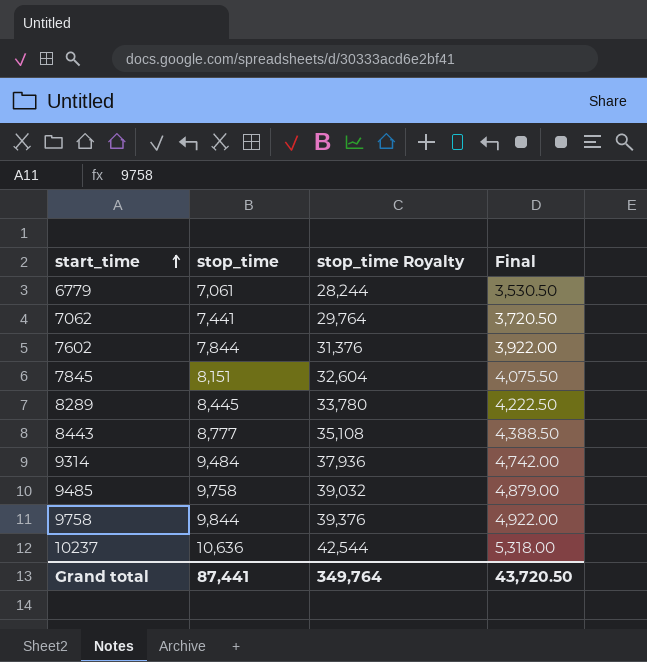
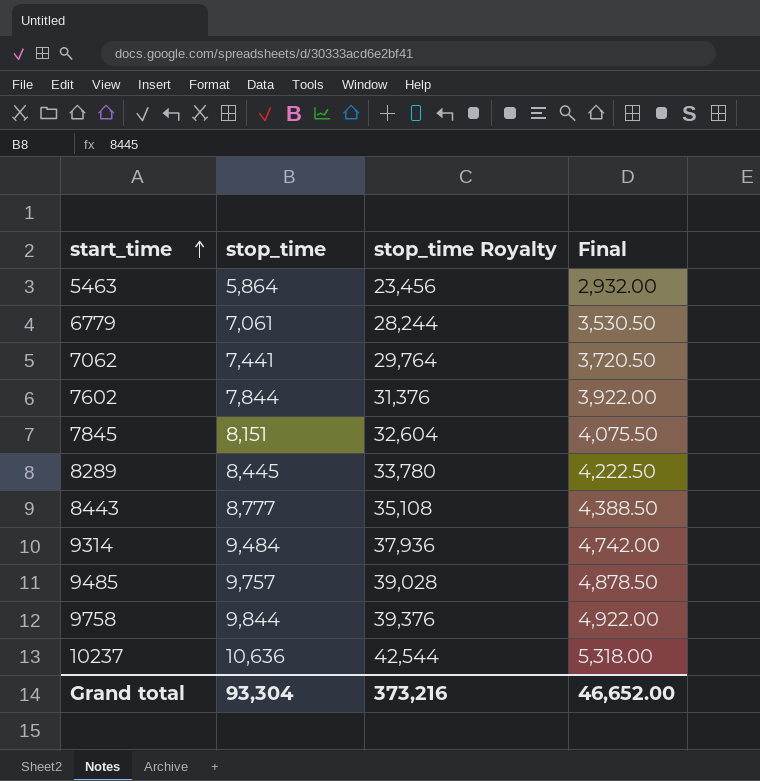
row 5463: none -> 5,864 | 23,456 | 2,932.00
9485 | stop_time: 9,758 -> 9,757
9485 | stop_time Royalty: 39,032 -> 39,028
9485 | Final: 4,879.00 -> 4,878.50
Grand total | stop_time: 87,441 -> 93,304
Grand total | stop_time Royalty: 349,764 -> 373,216
Grand total | Final: 43,720.50 -> 46,652.00

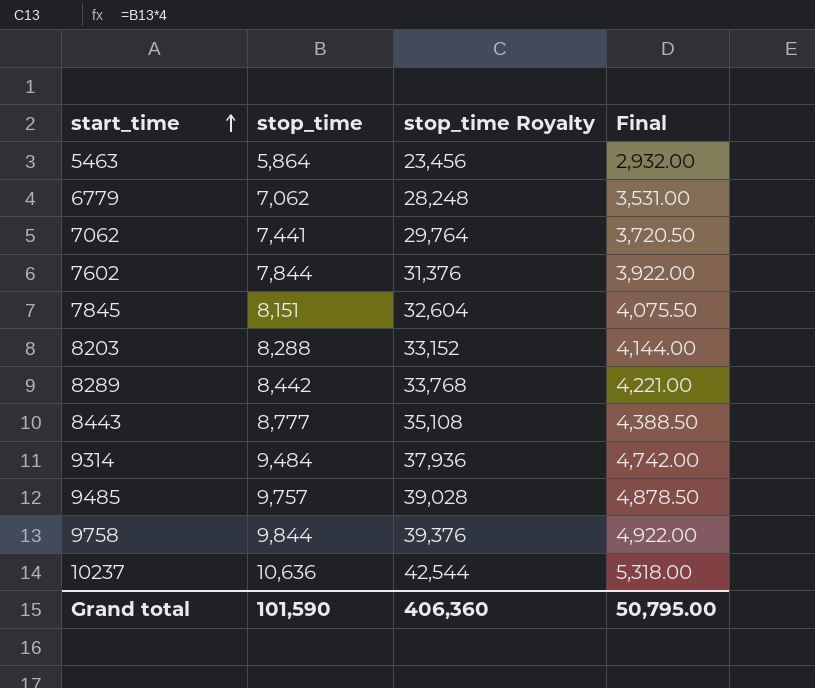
6779 | stop_time: 7,061 -> 7,062
6779 | stop_time Royalty: 28,244 -> 28,248
6779 | Final: 3,530.50 -> 3,531.00
row 8203: none -> 8,288 | 33,152 | 4,144.00
8289 | stop_time: 8,445 -> 8,442
8289 | stop_time Royalty: 33,780 -> 33,768
8289 | Final: 4,222.50 -> 4,221.00
Grand total | stop_time: 93,304 -> 101,590
Grand total | stop_time Royalty: 373,216 -> 406,360
Grand total | Final: 46,652.00 -> 50,795.00

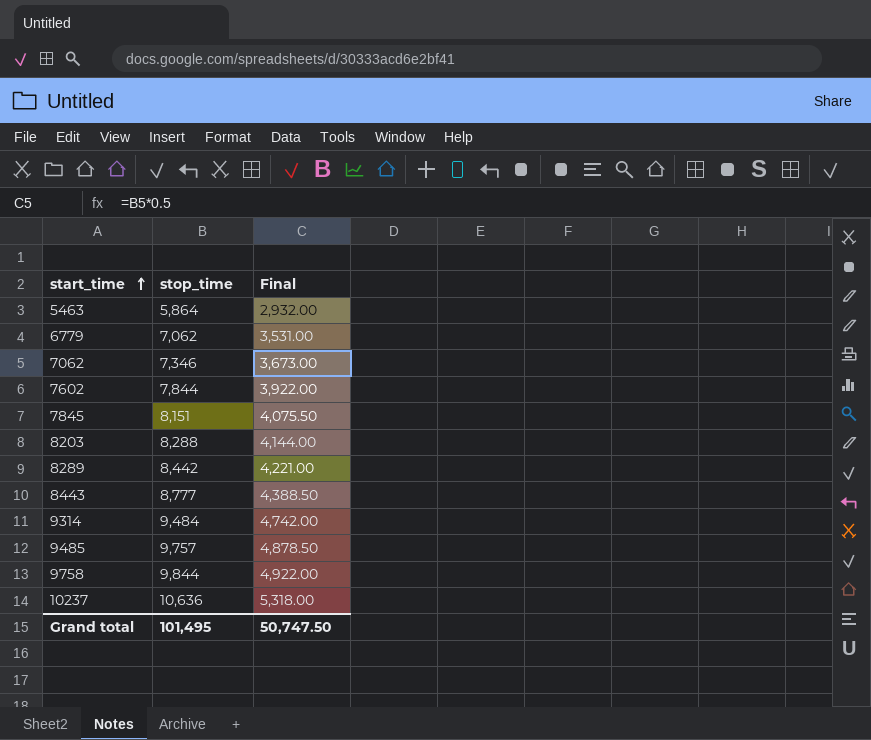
column stop_time Royalty | formula: [stop_time] * 4 -> none
7062 | stop_time: 7,441 -> 7,346
7062 | Final: 3,720.50 -> 3,673.00
Grand total | stop_time: 101,590 -> 101,495
Grand total | Final: 50,795.00 -> 50,747.50

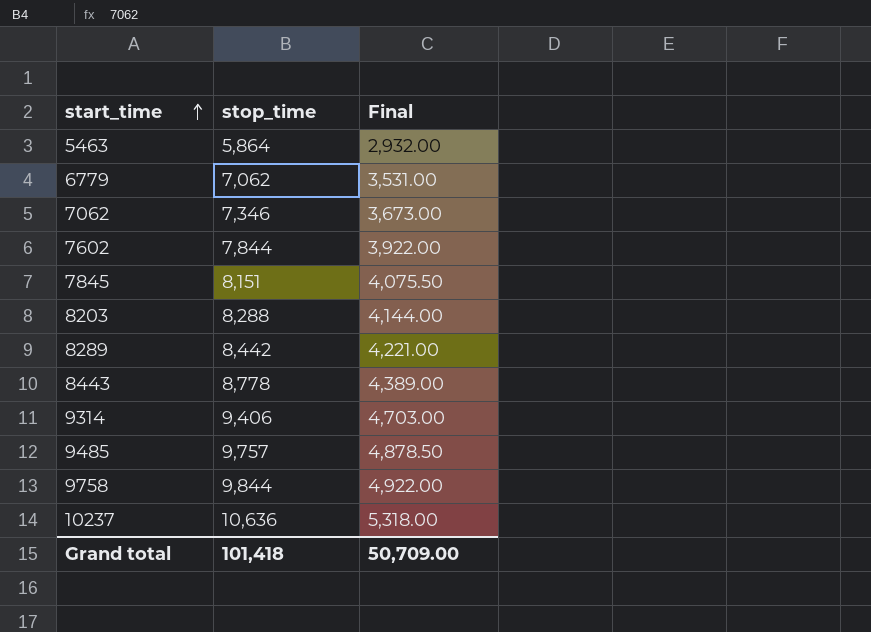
8443 | stop_time: 8,777 -> 8,778
8443 | Final: 4,388.50 -> 4,389.00
9314 | stop_time: 9,484 -> 9,406
9314 | Final: 4,742.00 -> 4,703.00
Grand total | stop_time: 101,495 -> 101,418
Grand total | Final: 50,747.50 -> 50,709.00

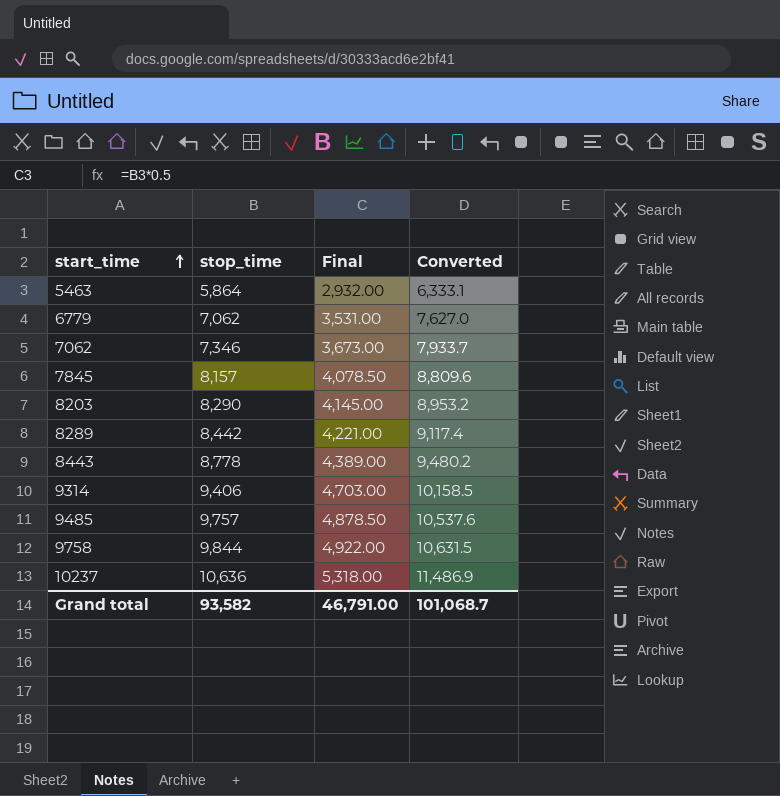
column Converted | formula: none -> [stop_time] * 1.08
row 7602: 7,844 | 3,922.00 -> none
7845 | stop_time: 8,151 -> 8,157
7845 | Final: 4,075.50 -> 4,078.50
8203 | stop_time: 8,288 -> 8,290
8203 | Final: 4,144.00 -> 4,145.00
Grand total | stop_time: 101,418 -> 93,582
Grand total | Final: 50,709.00 -> 46,791.00

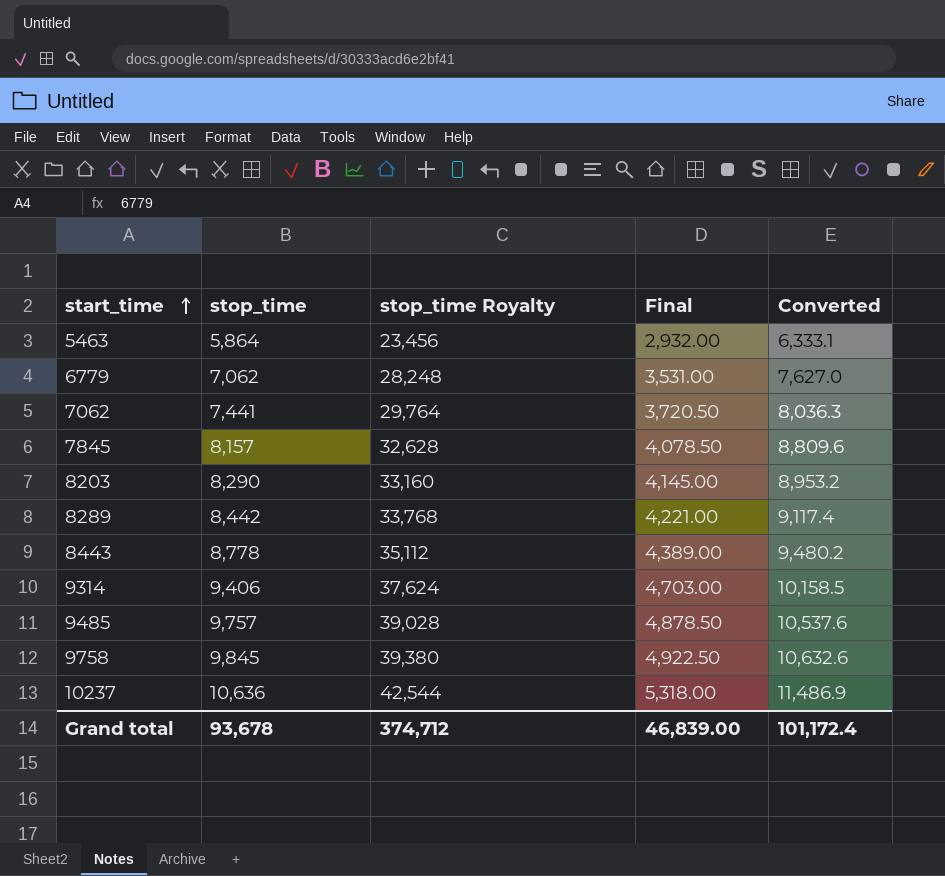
column stop_time Royalty | formula: none -> [stop_time] * 4
7062 | stop_time: 7,346 -> 7,441
7062 | Final: 3,673.00 -> 3,720.50
7062 | Converted: 7,933.7 -> 8,036.3
9758 | stop_time: 9,844 -> 9,845
9758 | Final: 4,922.00 -> 4,922.50
9758 | Converted: 10,631.5 -> 10,632.6
Grand total | stop_time: 93,582 -> 93,678
Grand total | Final: 46,791.00 -> 46,839.00
Grand total | Converted: 101,068.7 -> 101,172.4

